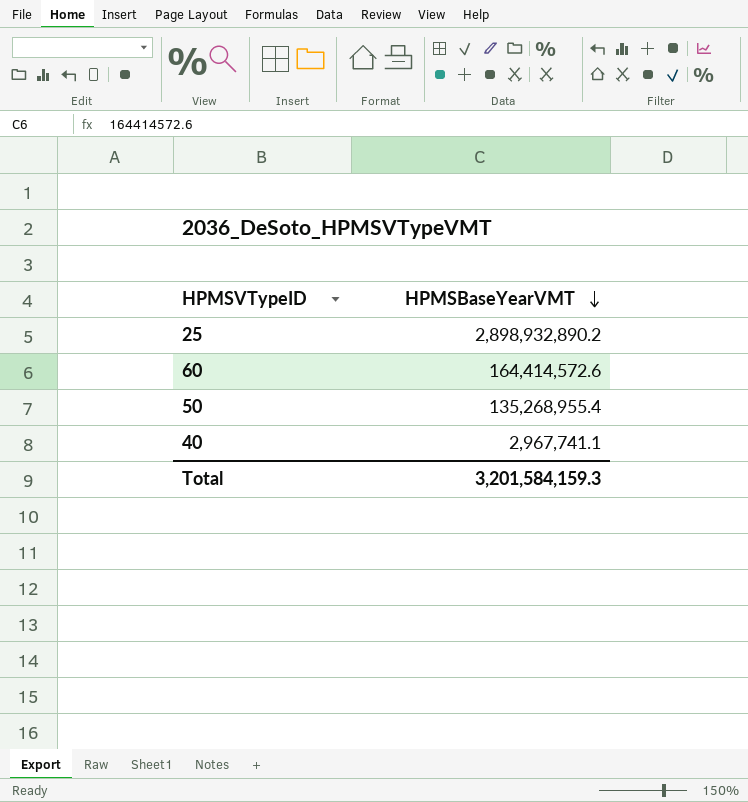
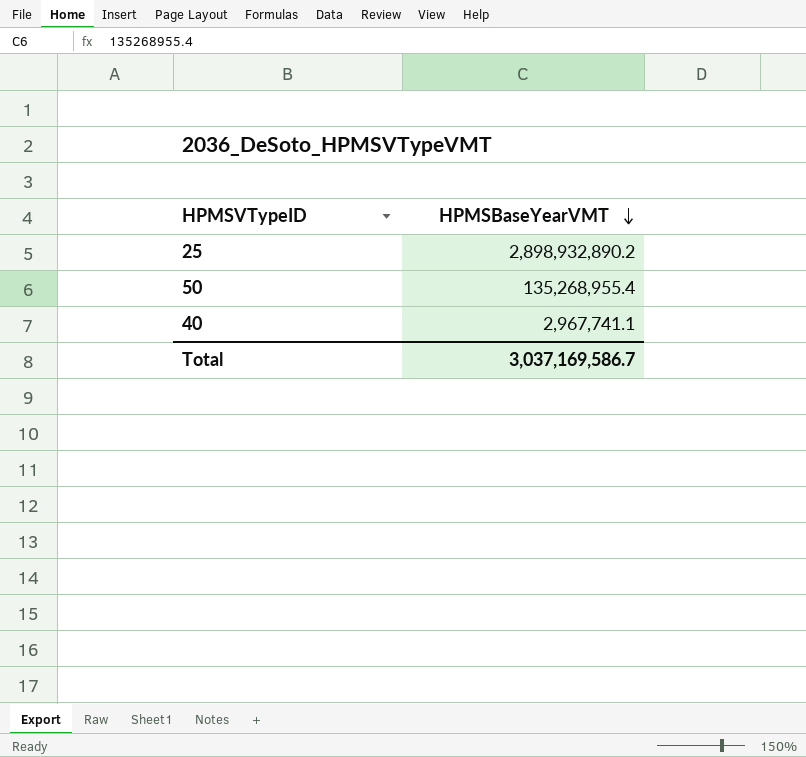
row 60: 164,414,572.6 -> none
Total | HPMSBaseYearVMT: 3,201,584,159.3 -> 3,037,169,586.7

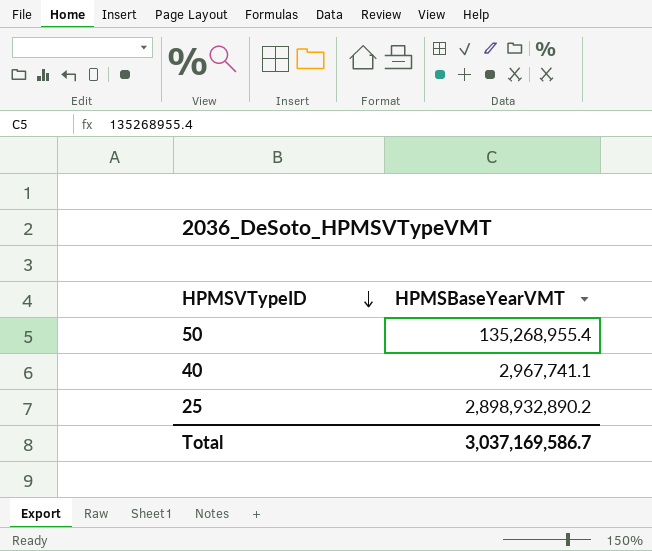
row order: HPMSBaseYearVMT descending -> HPMSVTypeID descending

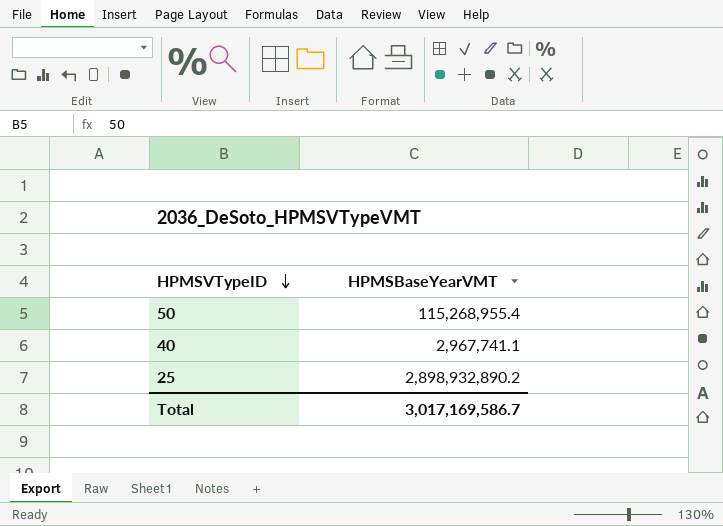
50 | HPMSBaseYearVMT: 135,268,955.4 -> 115,268,955.4
Total | HPMSBaseYearVMT: 3,037,169,586.7 -> 3,017,169,586.7

